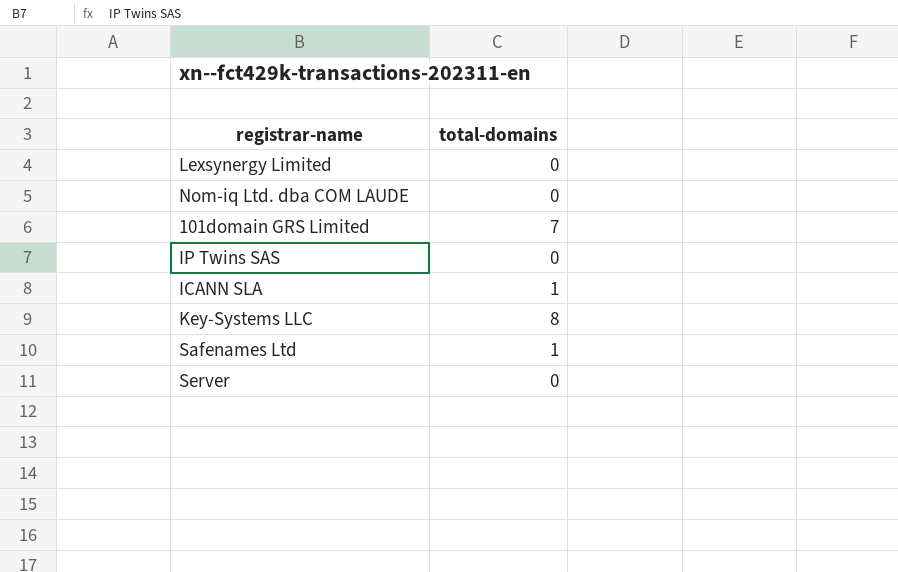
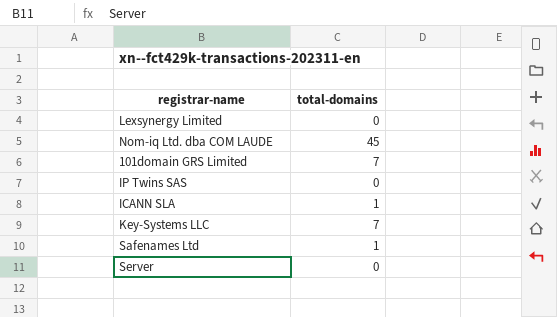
Nom-iq Ltd. dba COM LAUDE | total-domains: 0 -> 45
Key-Systems LLC | total-domains: 8 -> 7

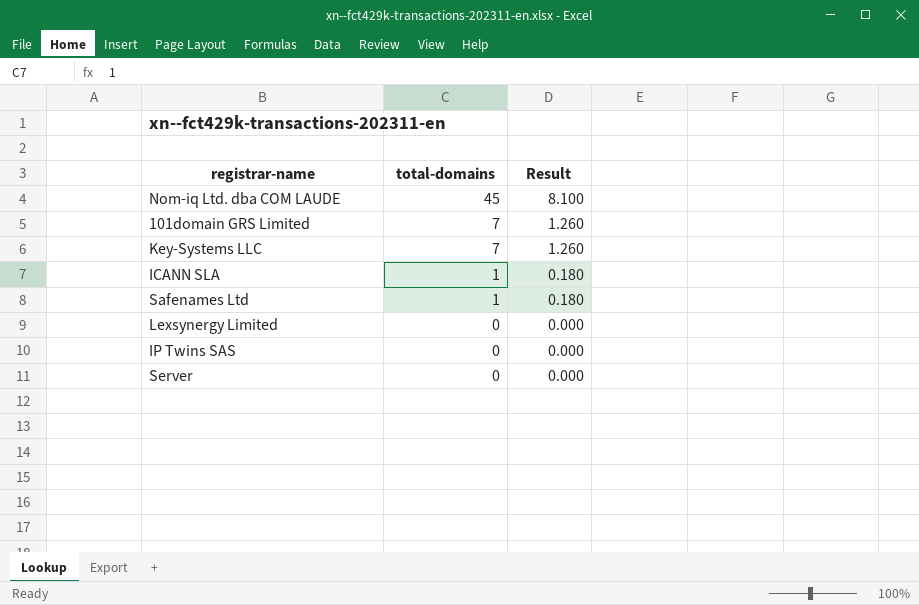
row order: none -> total-domains descending
column Result | formula: none -> [total-domains] * 0.18

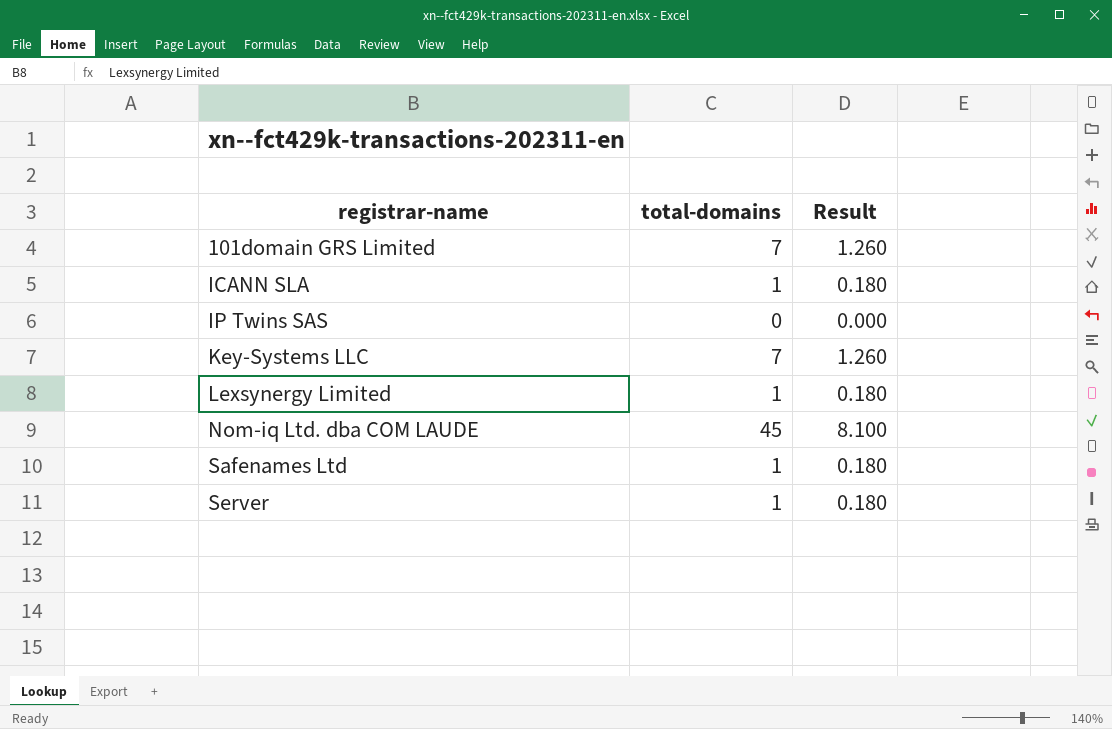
row order: total-domains descending -> registrar-name ascending
Lexsynergy Limited | total-domains: 0 -> 1
Lexsynergy Limited | Result: 0.000 -> 0.180
Server | total-domains: 0 -> 1
Server | Result: 0.000 -> 0.180

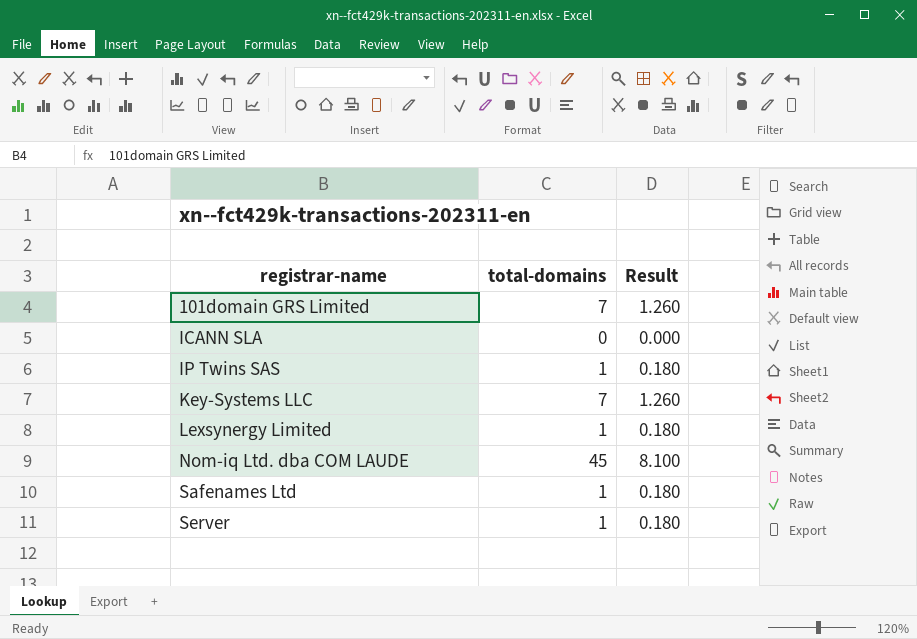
ICANN SLA | total-domains: 1 -> 0
ICANN SLA | Result: 0.180 -> 0.000
IP Twins SAS | total-domains: 0 -> 1
IP Twins SAS | Result: 0.000 -> 0.180

